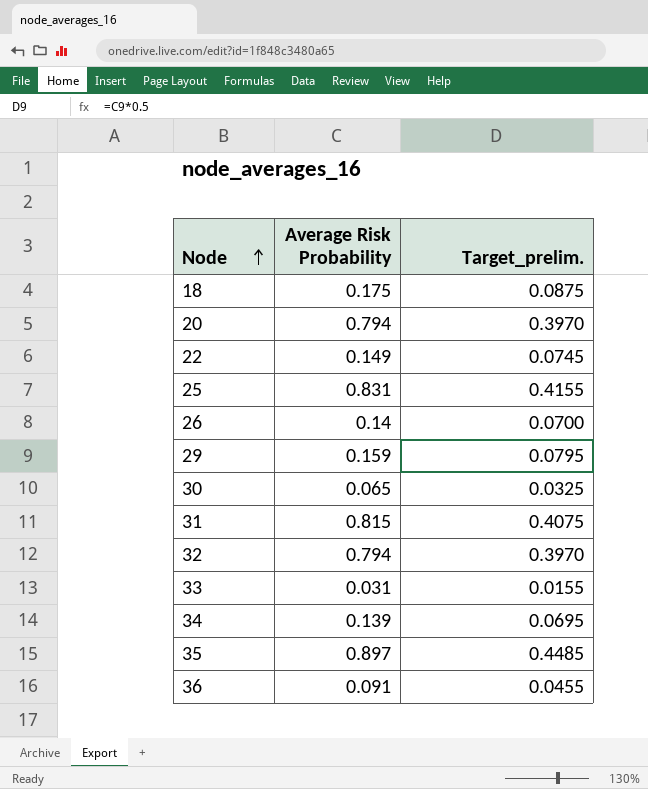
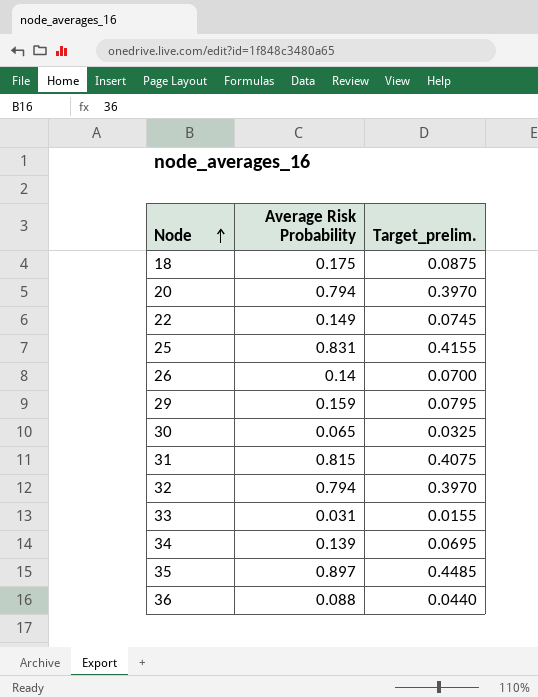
36 | Average Risk Probability: 0.091 -> 0.088
36 | Target_prelim.: 0.0455 -> 0.0440

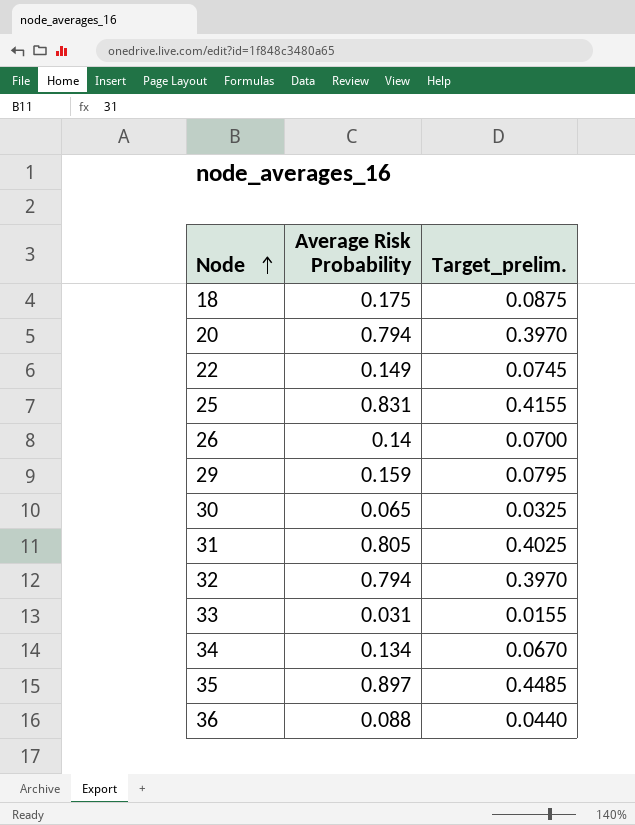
31 | Average Risk Probability: 0.815 -> 0.805
31 | Target_prelim.: 0.4075 -> 0.4025
34 | Average Risk Probability: 0.139 -> 0.134
34 | Target_prelim.: 0.0695 -> 0.0670

